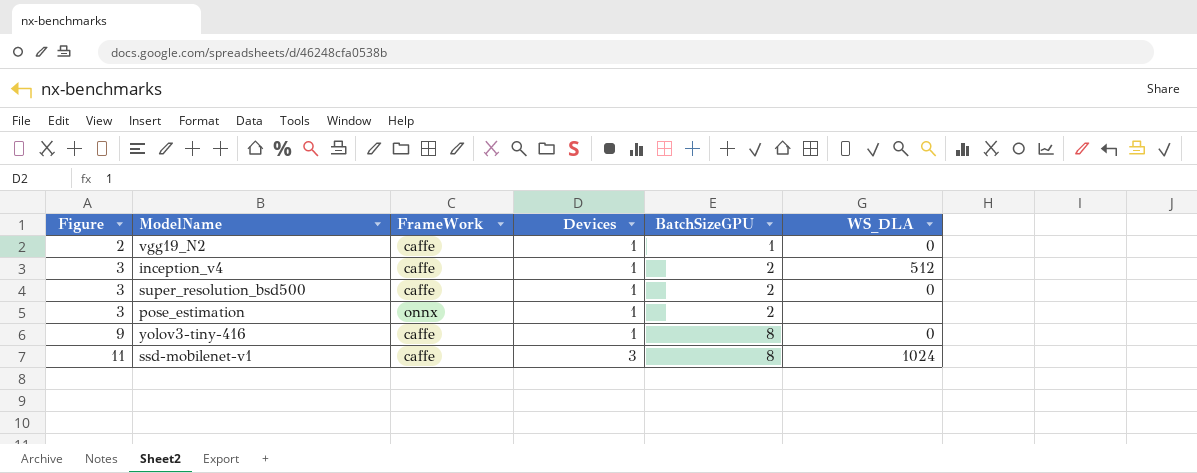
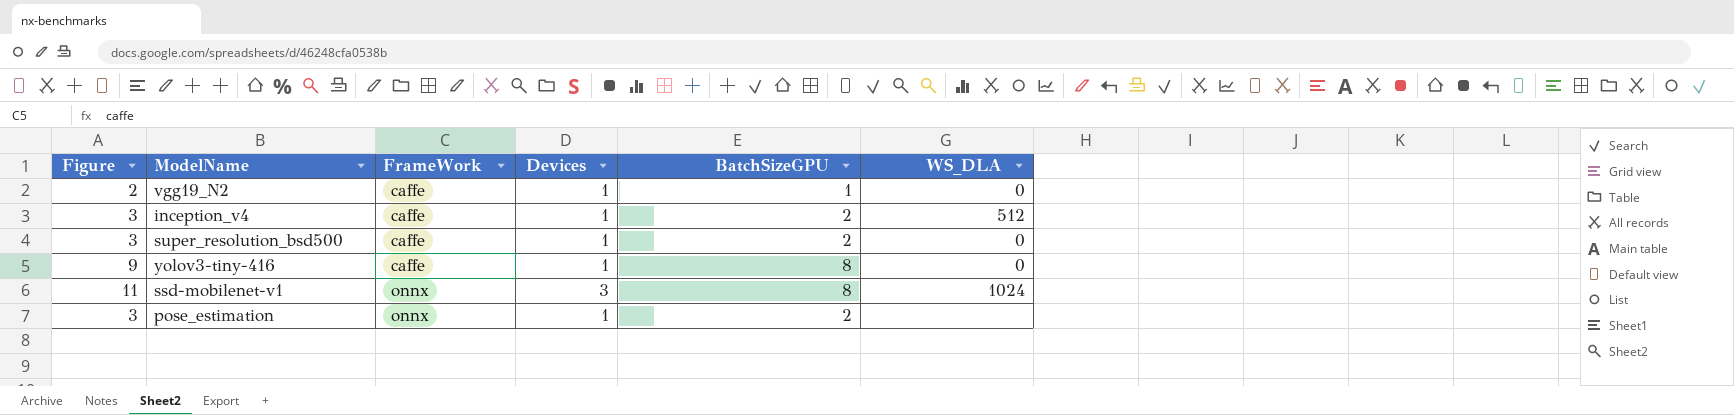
row order: Figure ascending -> FrameWork ascending
ssd-mobilenet-v1 | FrameWork: caffe -> onnx

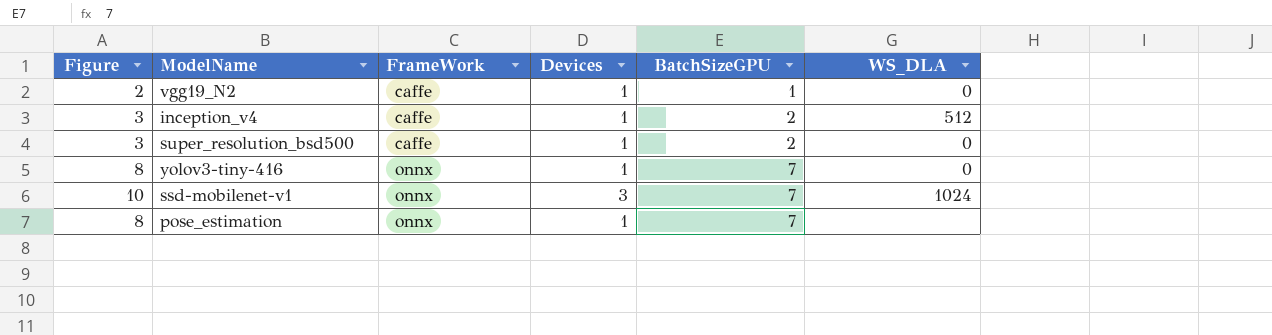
yolov3-tiny-416 | Figure: 9 -> 8
yolov3-tiny-416 | FrameWork: caffe -> onnx
yolov3-tiny-416 | BatchSizeGPU: 8 -> 7
ssd-mobilenet-v1 | Figure: 11 -> 10
ssd-mobilenet-v1 | BatchSizeGPU: 8 -> 7
pose_estimation | Figure: 3 -> 8
pose_estimation | BatchSizeGPU: 2 -> 7

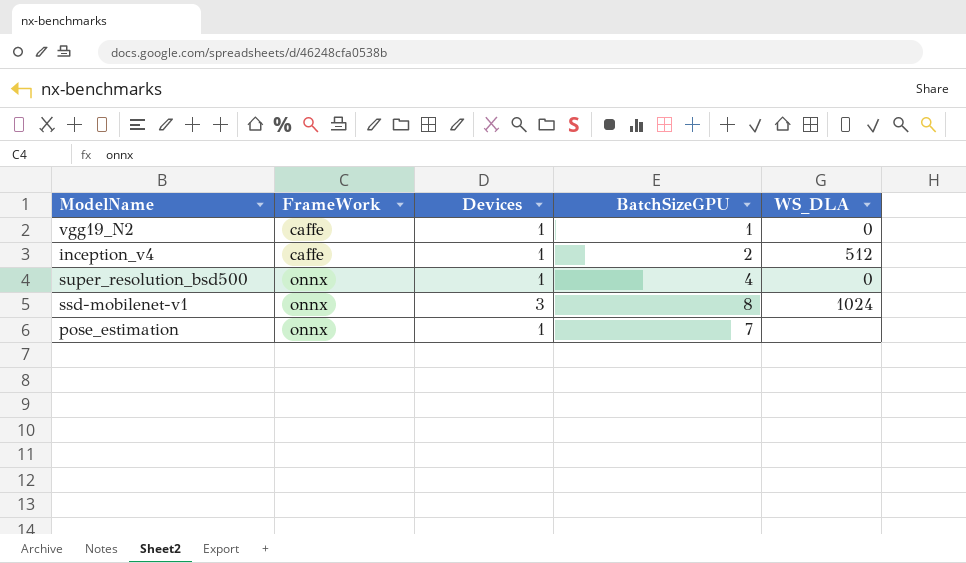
column Figure | formula: [Devices] + [BatchSizeGPU] -> none
row yolov3-tiny-416: 8 | onnx | 1 | 7 | 0 -> none
super_resolution_bsd500 | FrameWork: caffe -> onnx
super_resolution_bsd500 | BatchSizeGPU: 2 -> 4
ssd-mobilenet-v1 | BatchSizeGPU: 7 -> 8

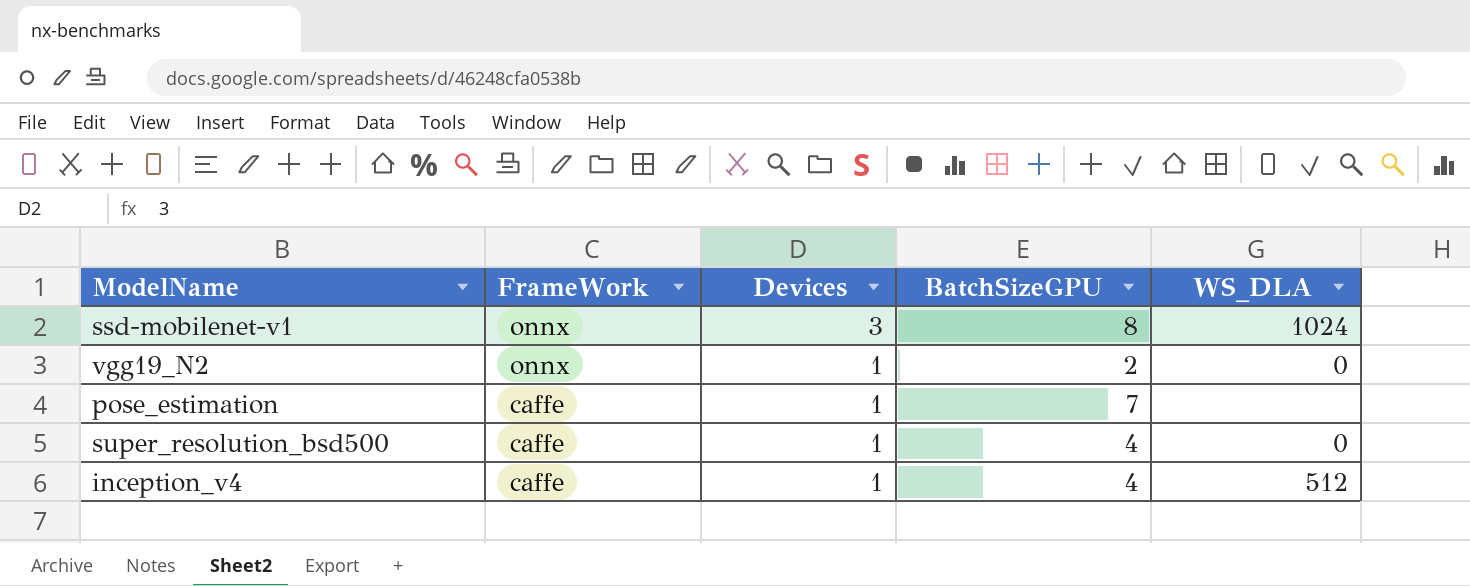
row order: FrameWork ascending -> FrameWork descending
vgg19_N2 | FrameWork: caffe -> onnx
vgg19_N2 | BatchSizeGPU: 1 -> 2
pose_estimation | FrameWork: onnx -> caffe
super_resolution_bsd500 | FrameWork: onnx -> caffe
inception_v4 | BatchSizeGPU: 2 -> 4

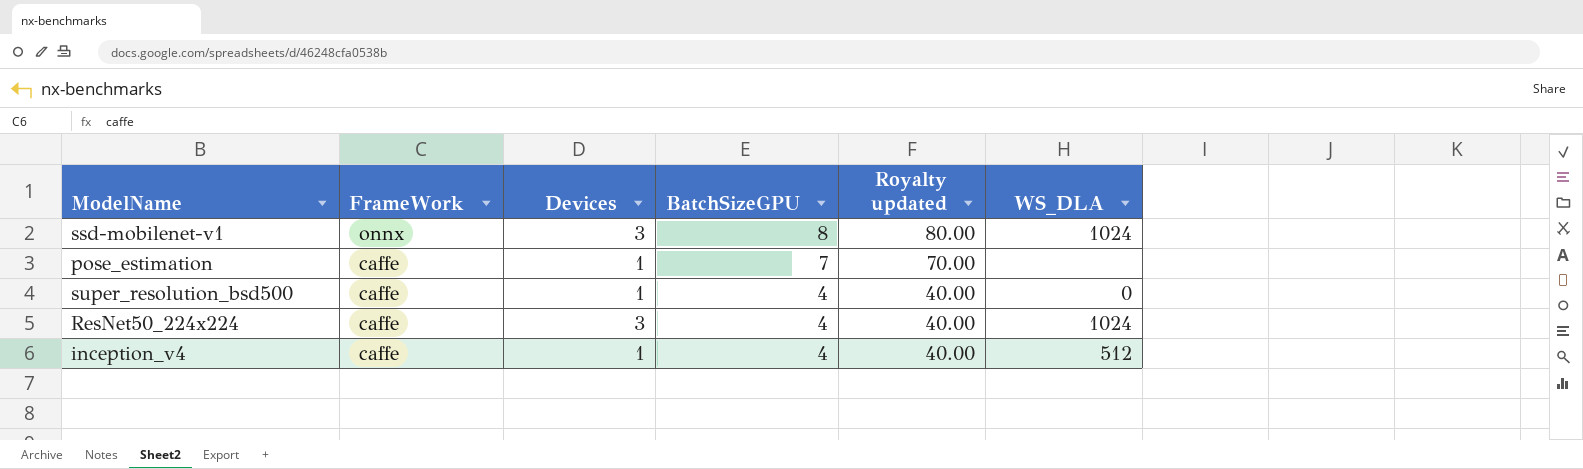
column Royalty updated | formula: none -> [BatchSizeGPU] * 10
row vgg19_N2: onnx | 1 | 2 | 0 -> none
row ResNet50_224x224: none -> caffe | 3 | 4 | 40.00 | 1024

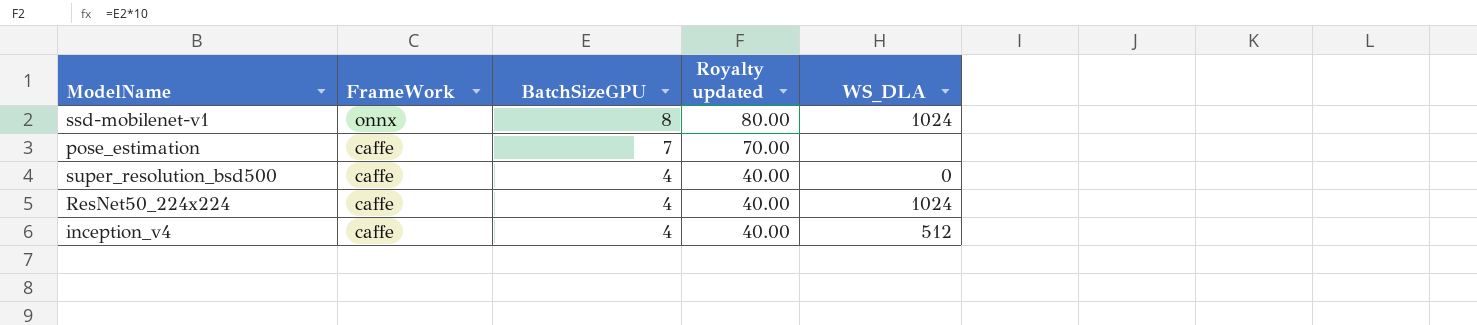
column Devices | position: 3 -> none

